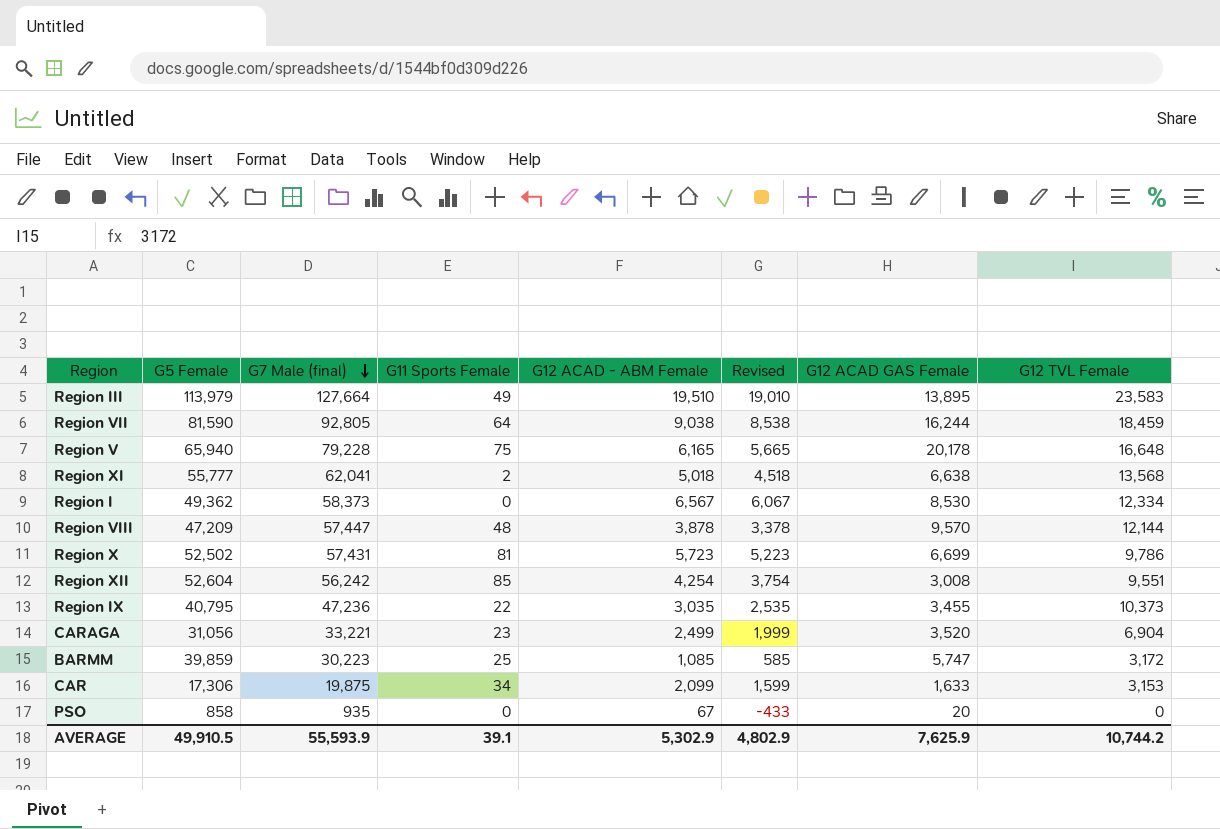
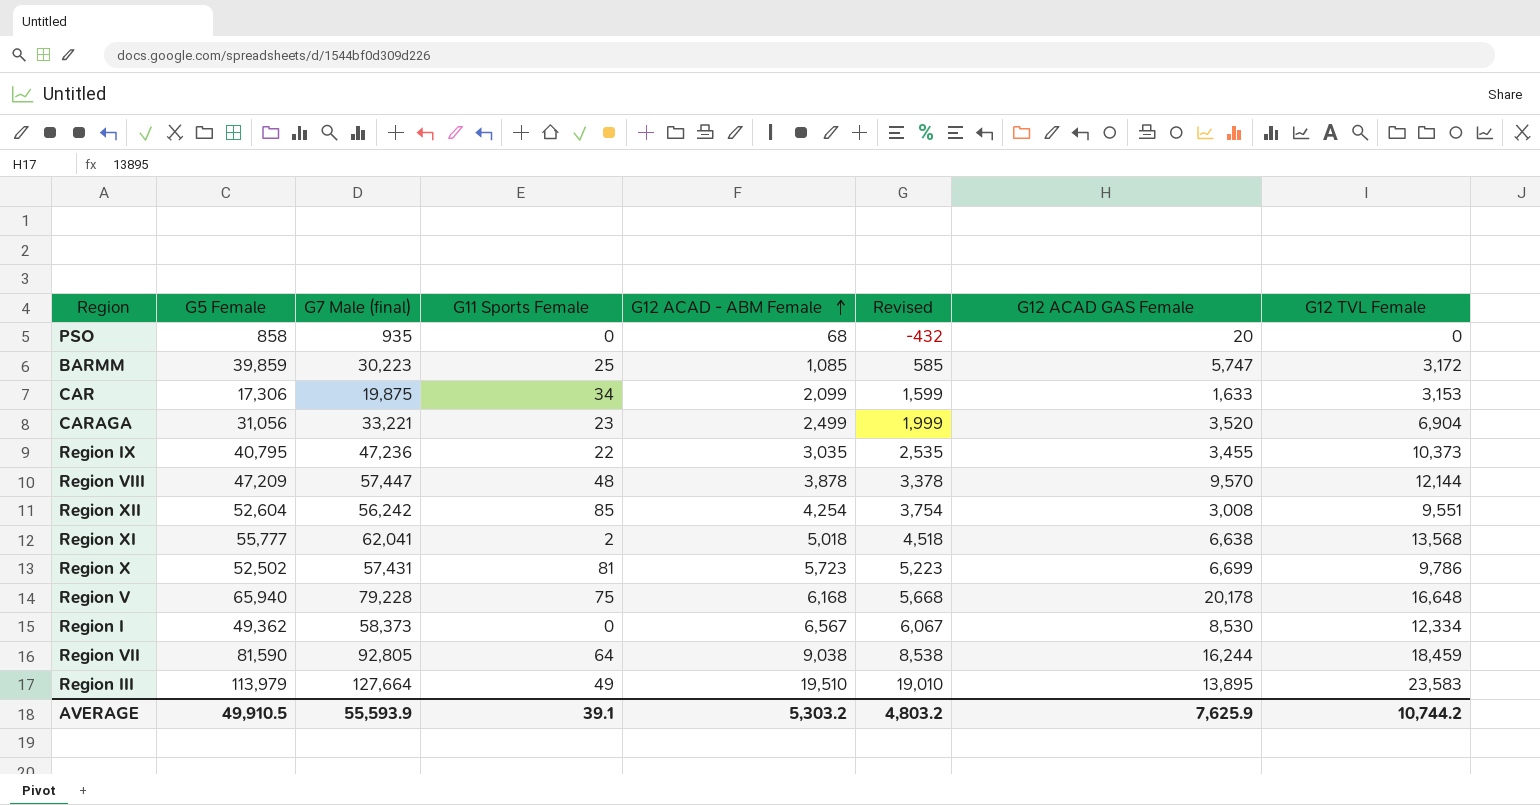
row order: G7 Male (final) descending -> G12 ACAD - ABM Female ascending
PSO | G12 ACAD - ABM Female: 67 -> 68
PSO | Revised: -433 -> -432
Region V | G12 ACAD - ABM Female: 6,165 -> 6,168
Region V | Revised: 5,665 -> 5,668
AVERAGE | G12 ACAD - ABM Female: 5,302.9 -> 5,303.2
AVERAGE | Revised: 4,802.9 -> 4,803.2

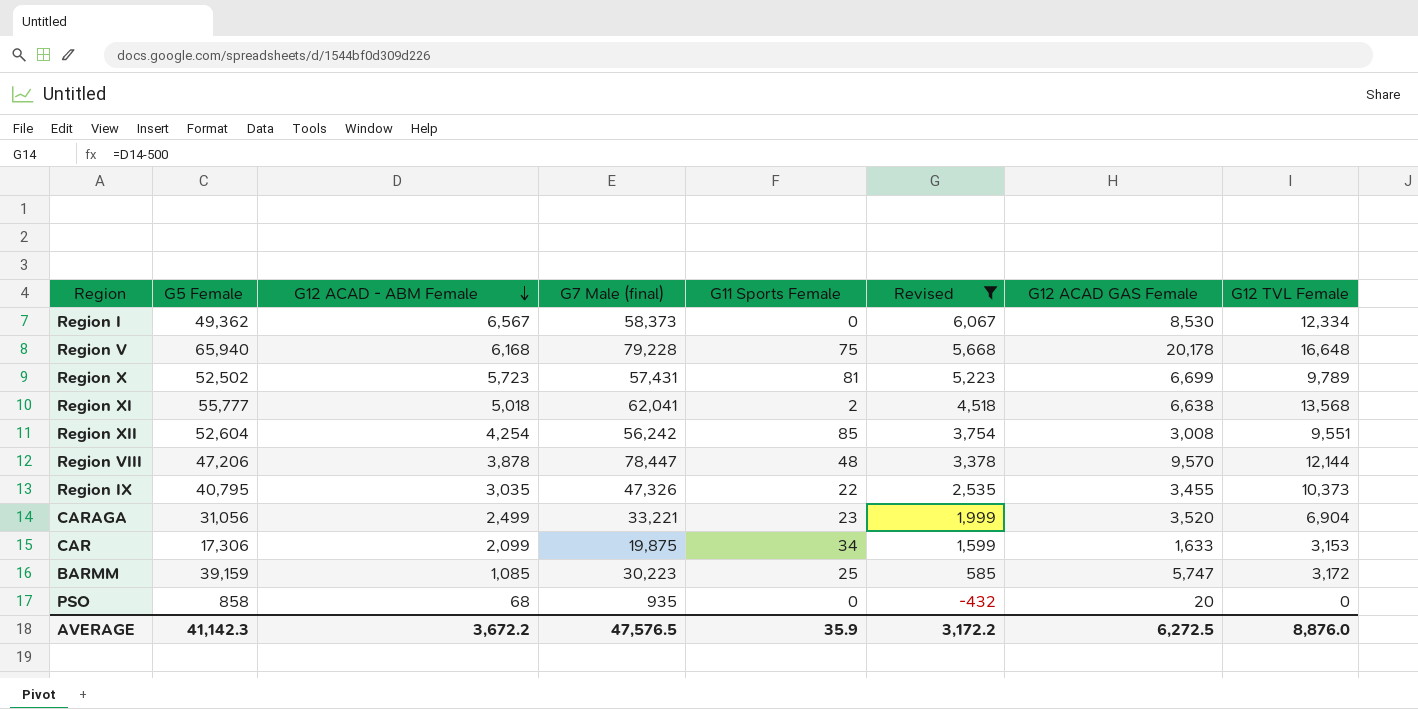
filter: none -> Revised <= 6,067
row order: G12 ACAD - ABM Female ascending -> G12 ACAD - ABM Female descending
column G12 ACAD - ABM Female | position: 5 -> 3
Region X | G12 TVL Female: 9,786 -> 9,789
Region VIII | G5 Female: 47,209 -> 47,206
Region VIII | G7 Male (final): 57,447 -> 78,447
Region IX | G7 Male (final): 47,236 -> 47,326
BARMM | G5 Female: 39,859 -> 39,159
AVERAGE | G5 Female: 49,910.5 -> 41,142.3
AVERAGE | G12 ACAD - ABM Female: 5,303.2 -> 3,672.2
AVERAGE | G7 Male (final): 55,593.9 -> 47,576.5
AVERAGE | G11 Sports Female: 39.1 -> 35.9
AVERAGE | Revised: 4,803.2 -> 3,172.2
AVERAGE | G12 ACAD GAS Female: 7,625.9 -> 6,272.5
AVERAGE | G12 TVL Female: 10,744.2 -> 8,876.0

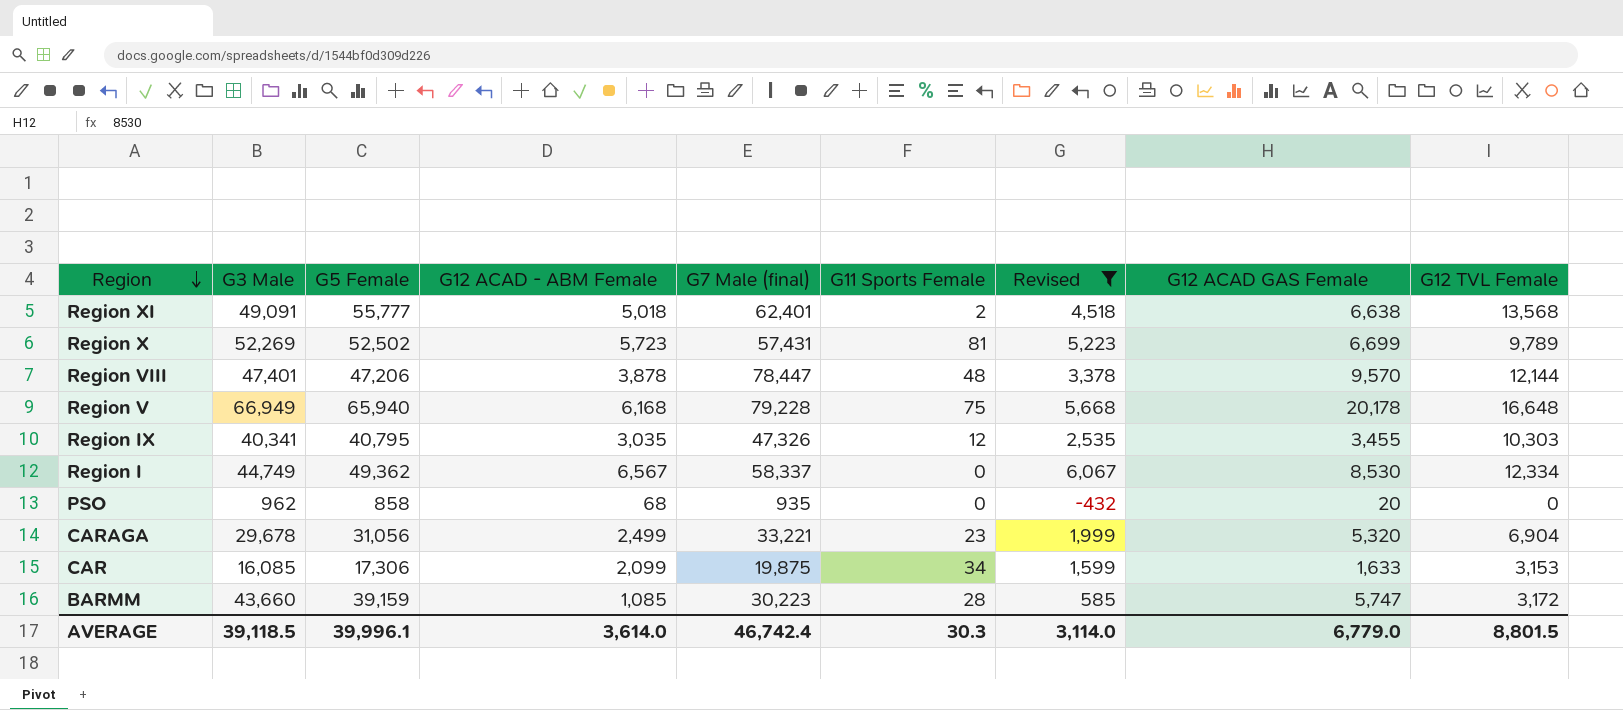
row order: G12 ACAD - ABM Female descending -> Region descending
column G3 Male | position: none -> 2
row Region XII: 52,604 | 4,254 | 56,242 | 85 | 3,754 | 3,008 | 9,551 -> none
Region XI | G7 Male (final): 62,041 -> 62,401
Region IX | G11 Sports Female: 22 -> 12
Region IX | G12 TVL Female: 10,373 -> 10,303
Region I | G7 Male (final): 58,373 -> 58,337
CARAGA | G12 ACAD GAS Female: 3,520 -> 5,320
BARMM | G11 Sports Female: 25 -> 28
AVERAGE | G5 Female: 41,142.3 -> 39,996.1
AVERAGE | G12 ACAD - ABM Female: 3,672.2 -> 3,614.0
AVERAGE | G7 Male (final): 47,576.5 -> 46,742.4
AVERAGE | G11 Sports Female: 35.9 -> 30.3
AVERAGE | Revised: 3,172.2 -> 3,114.0
AVERAGE | G12 ACAD GAS Female: 6,272.5 -> 6,779.0
AVERAGE | G12 TVL Female: 8,876.0 -> 8,801.5

